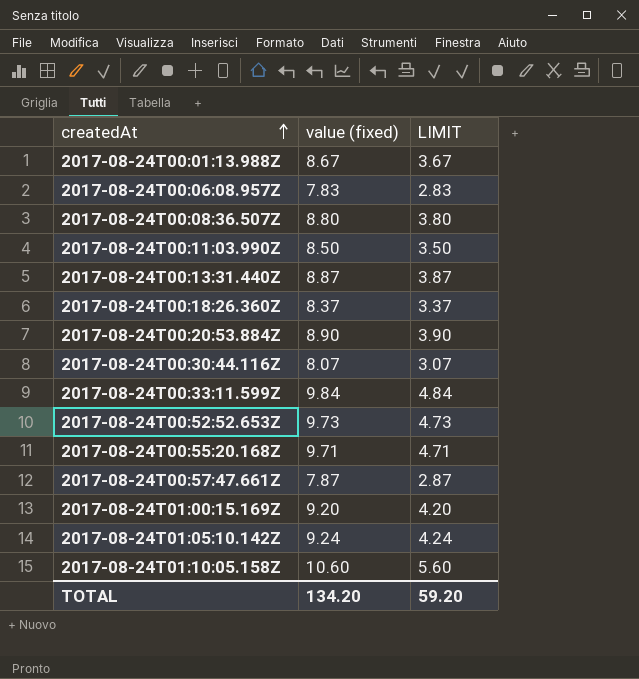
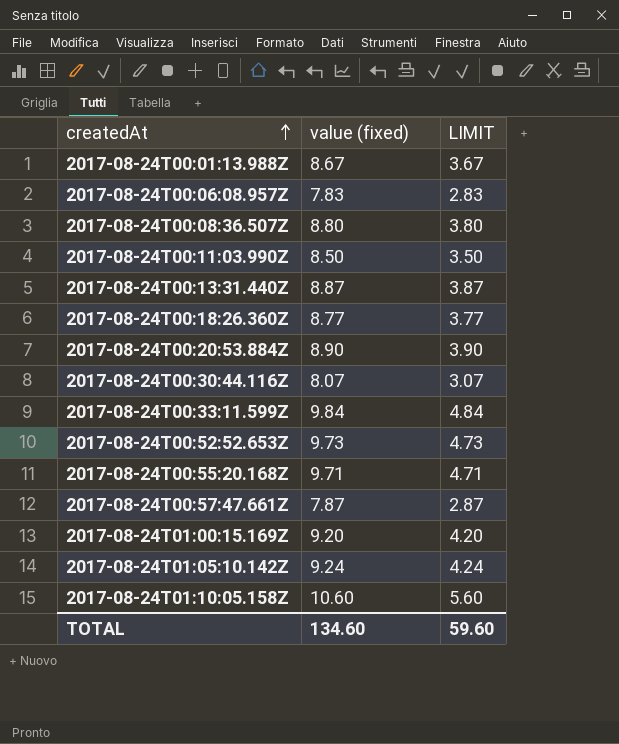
2017-08-24T00:18:26.360Z | value (fixed): 8.37 -> 8.77
2017-08-24T00:18:26.360Z | LIMIT: 3.37 -> 3.77
TOTAL | value (fixed): 134.20 -> 134.60
TOTAL | LIMIT: 59.20 -> 59.60

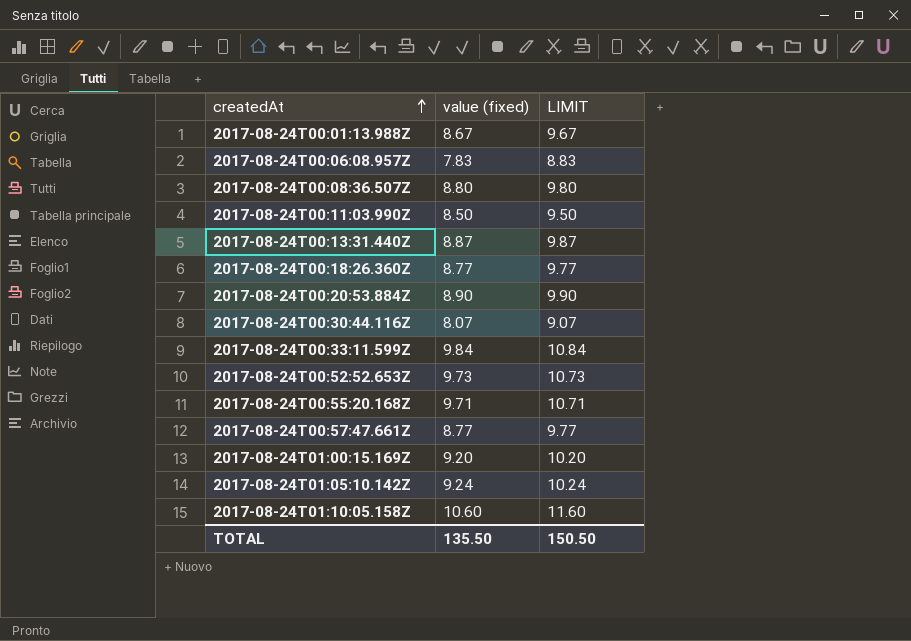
column LIMIT | formula: [value (fixed)] - 5 -> [value (fixed)] + 1
2017-08-24T00:57:47.661Z | value (fixed): 7.87 -> 8.77
TOTAL | value (fixed): 134.60 -> 135.50
TOTAL | LIMIT: 59.60 -> 150.50

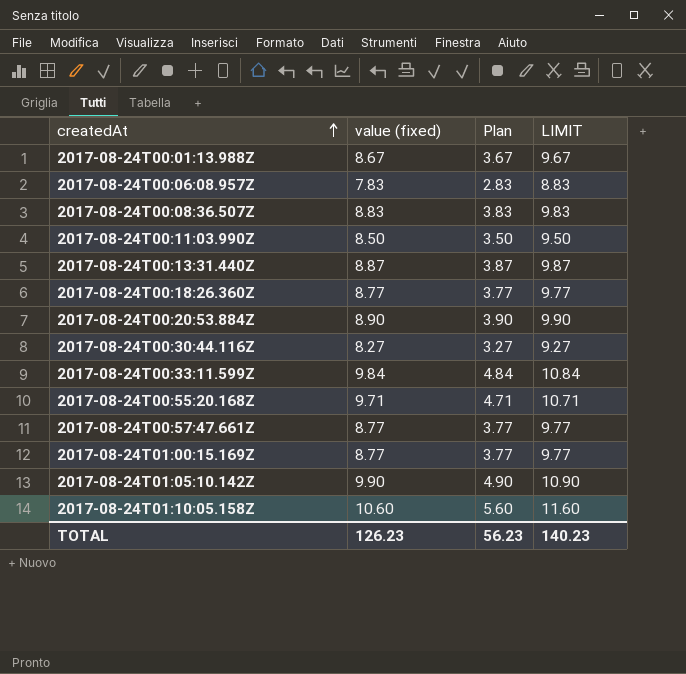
column Plan | formula: none -> [value (fixed)] - 5
row 2017-08-24T00:52:52.653Z: 9.73 | 10.73 -> none
2017-08-24T00:08:36.507Z | value (fixed): 8.80 -> 8.83
2017-08-24T00:08:36.507Z | LIMIT: 9.80 -> 9.83
2017-08-24T00:30:44.116Z | value (fixed): 8.07 -> 8.27
2017-08-24T00:30:44.116Z | LIMIT: 9.07 -> 9.27
2017-08-24T01:00:15.169Z | value (fixed): 9.20 -> 8.77
2017-08-24T01:00:15.169Z | LIMIT: 10.20 -> 9.77
2017-08-24T01:05:10.142Z | value (fixed): 9.24 -> 9.90
2017-08-24T01:05:10.142Z | LIMIT: 10.24 -> 10.90
TOTAL | value (fixed): 135.50 -> 126.23
TOTAL | LIMIT: 150.50 -> 140.23

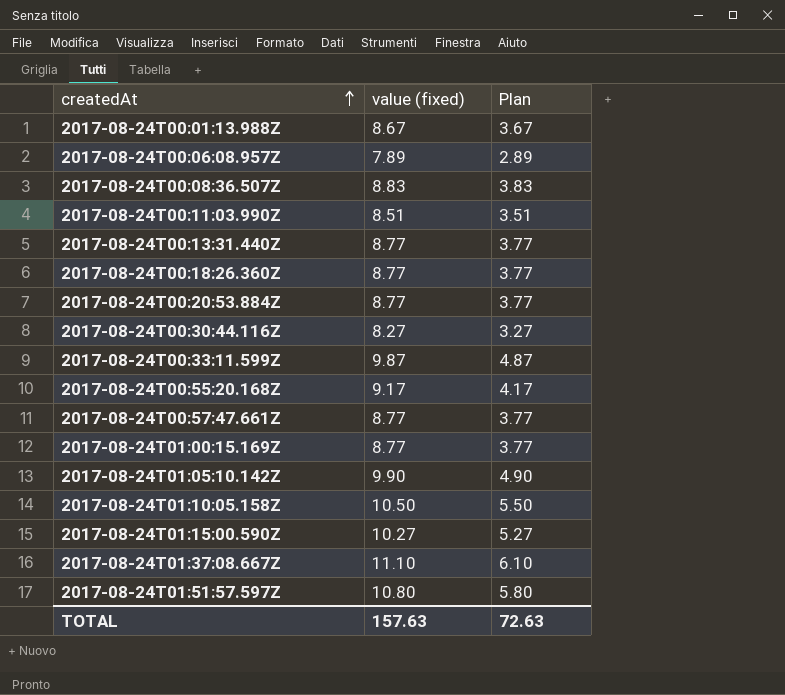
column LIMIT | formula: [value (fixed)] + 1 -> none
2017-08-24T00:06:08.957Z | value (fixed): 7.83 -> 7.89
2017-08-24T00:06:08.957Z | Plan: 2.83 -> 2.89
2017-08-24T00:11:03.990Z | value (fixed): 8.50 -> 8.51
2017-08-24T00:11:03.990Z | Plan: 3.50 -> 3.51
2017-08-24T00:13:31.440Z | value (fixed): 8.87 -> 8.77
2017-08-24T00:13:31.440Z | Plan: 3.87 -> 3.77
2017-08-24T00:20:53.884Z | value (fixed): 8.90 -> 8.77
2017-08-24T00:20:53.884Z | Plan: 3.90 -> 3.77
2017-08-24T00:33:11.599Z | value (fixed): 9.84 -> 9.87
2017-08-24T00:33:11.599Z | Plan: 4.84 -> 4.87
2017-08-24T00:55:20.168Z | value (fixed): 9.71 -> 9.17
2017-08-24T00:55:20.168Z | Plan: 4.71 -> 4.17
2017-08-24T01:10:05.158Z | value (fixed): 10.60 -> 10.50
2017-08-24T01:10:05.158Z | Plan: 5.60 -> 5.50
row 2017-08-24T01:15:00.590Z: none -> 10.27 | 5.27
row 2017-08-24T01:37:08.667Z: none -> 11.10 | 6.10
row 2017-08-24T01:51:57.597Z: none -> 10.80 | 5.80
TOTAL | value (fixed): 126.23 -> 157.63
TOTAL | Plan: 56.23 -> 72.63

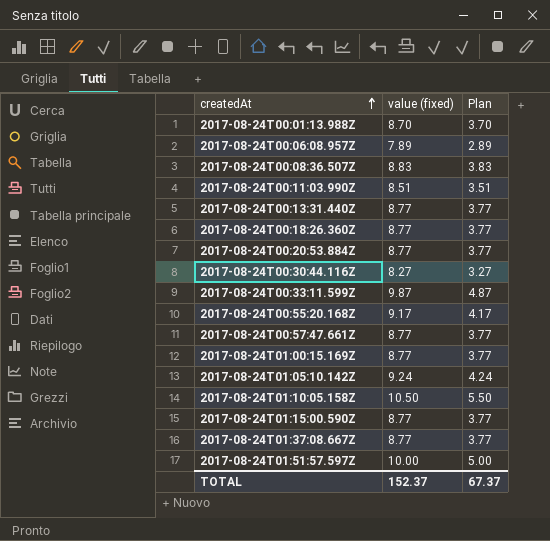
2017-08-24T00:01:13.988Z | value (fixed): 8.67 -> 8.70
2017-08-24T00:01:13.988Z | Plan: 3.67 -> 3.70
2017-08-24T01:05:10.142Z | value (fixed): 9.90 -> 9.24
2017-08-24T01:05:10.142Z | Plan: 4.90 -> 4.24
2017-08-24T01:15:00.590Z | value (fixed): 10.27 -> 8.77
2017-08-24T01:15:00.590Z | Plan: 5.27 -> 3.77
2017-08-24T01:37:08.667Z | value (fixed): 11.10 -> 8.77
2017-08-24T01:37:08.667Z | Plan: 6.10 -> 3.77
2017-08-24T01:51:57.597Z | value (fixed): 10.80 -> 10.00
2017-08-24T01:51:57.597Z | Plan: 5.80 -> 5.00
TOTAL | value (fixed): 157.63 -> 152.37
TOTAL | Plan: 72.63 -> 67.37

